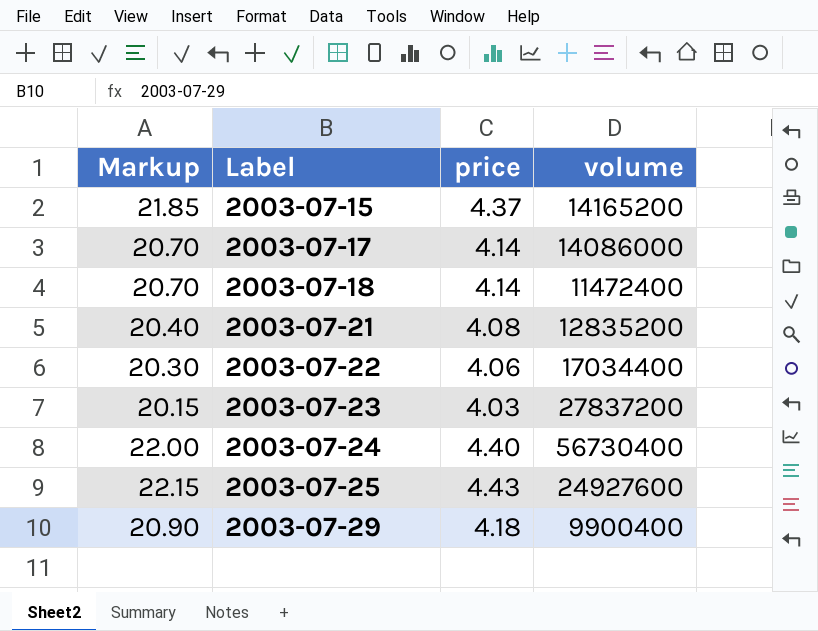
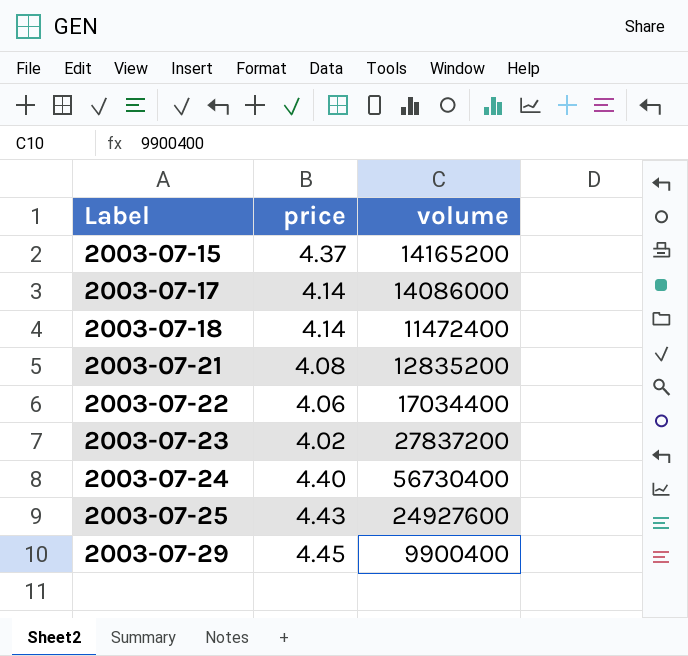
column Markup | formula: [price] * 5 -> none
2003-07-23 | price: 4.03 -> 4.02
2003-07-29 | price: 4.18 -> 4.45

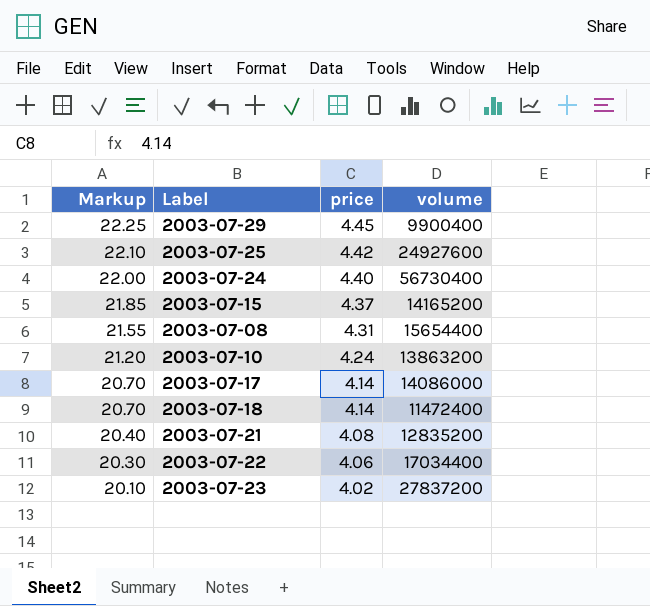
row order: Label ascending -> Markup descending
column Markup | formula: none -> [price] * 5
2003-07-25 | price: 4.43 -> 4.42
row 2003-07-08: none -> 21.55 | 4.31 | 15654400
row 2003-07-10: none -> 21.20 | 4.24 | 13863200

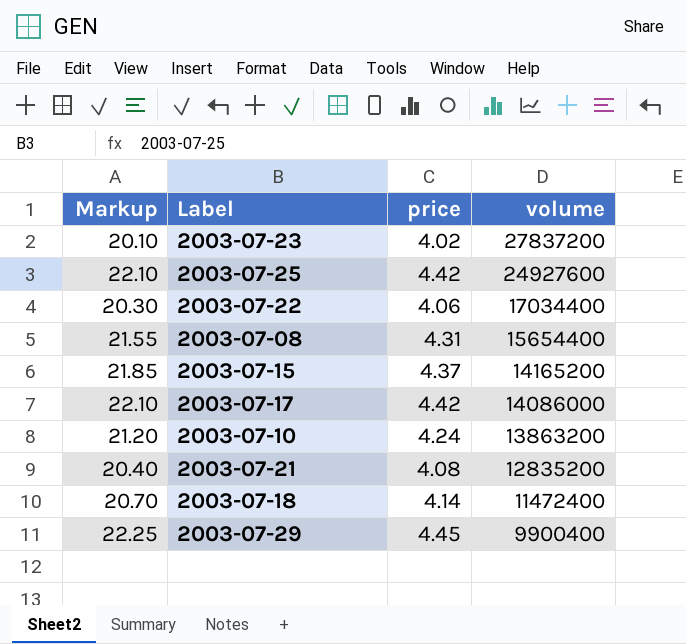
row order: Markup descending -> volume descending
row 2003-07-24: 22.00 | 4.40 | 56730400 -> none
2003-07-17 | Markup: 20.70 -> 22.10
2003-07-17 | price: 4.14 -> 4.42

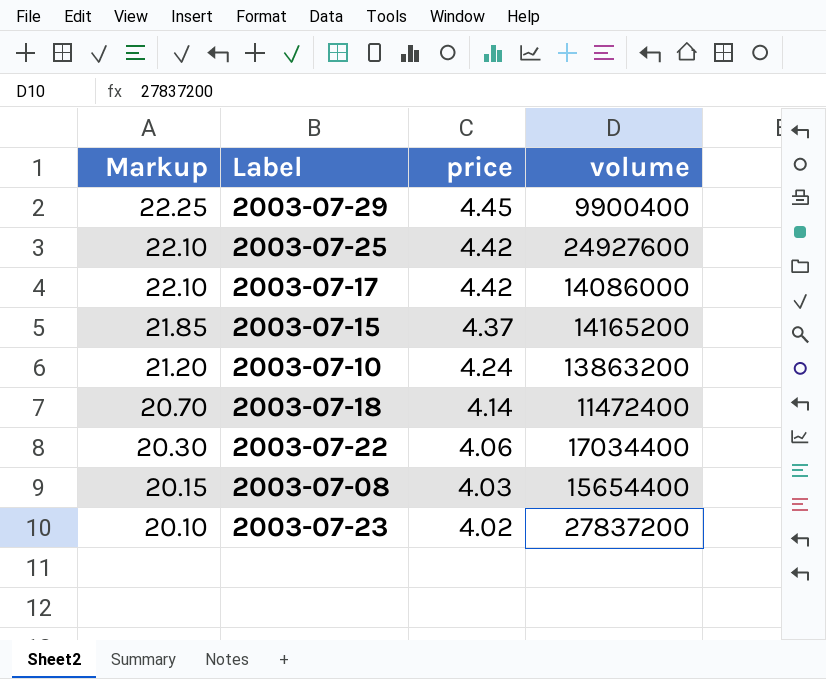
row order: volume descending -> Markup descending
row 2003-07-21: 20.40 | 4.08 | 12835200 -> none
2003-07-08 | Markup: 21.55 -> 20.15
2003-07-08 | price: 4.31 -> 4.03

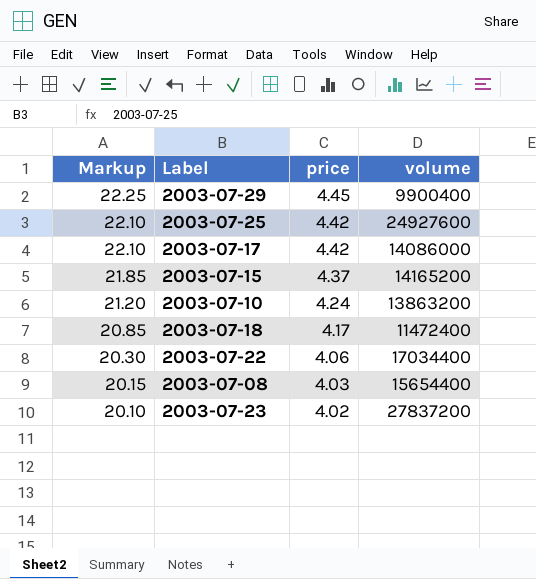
2003-07-18 | Markup: 20.70 -> 20.85
2003-07-18 | price: 4.14 -> 4.17

